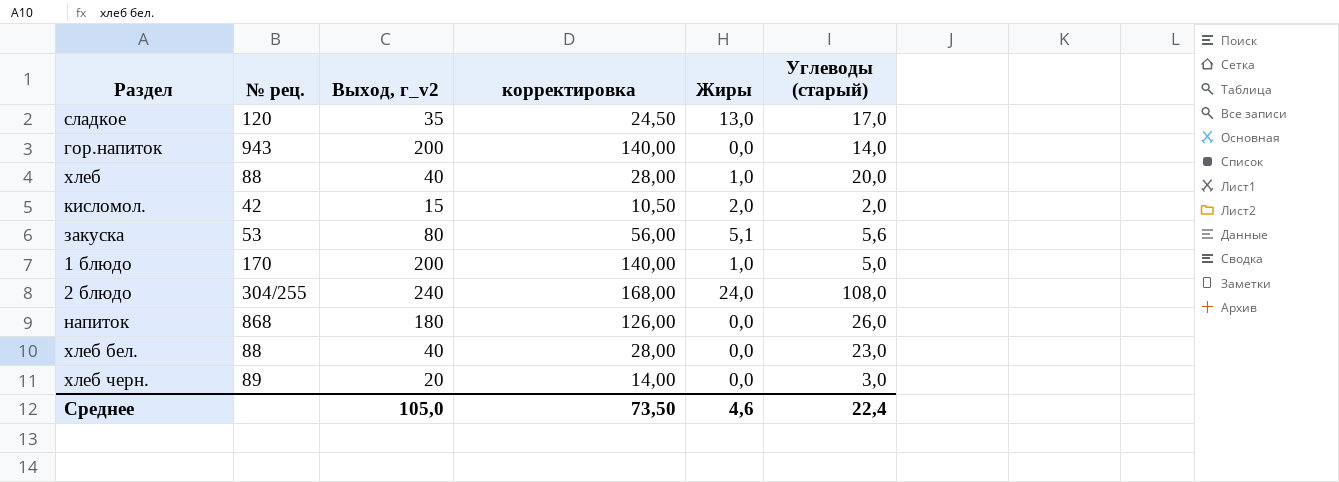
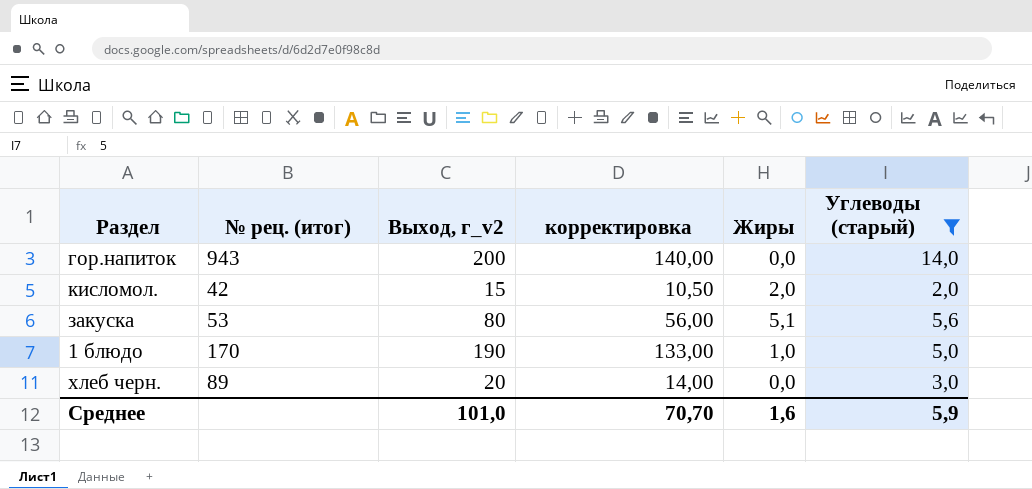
filter: none -> Углеводы (старый) <= 14,0
column name: № рец. -> № рец. (итог)
1 блюдо | Выход, г_v2: 200 -> 190
1 блюдо | корректировка: 140,00 -> 133,00
Среднее | Выход, г_v2: 105,0 -> 101,0
Среднее | корректировка: 73,50 -> 70,70
Среднее | Жиры: 4,6 -> 1,6
Среднее | Углеводы (старый): 22,4 -> 5,9

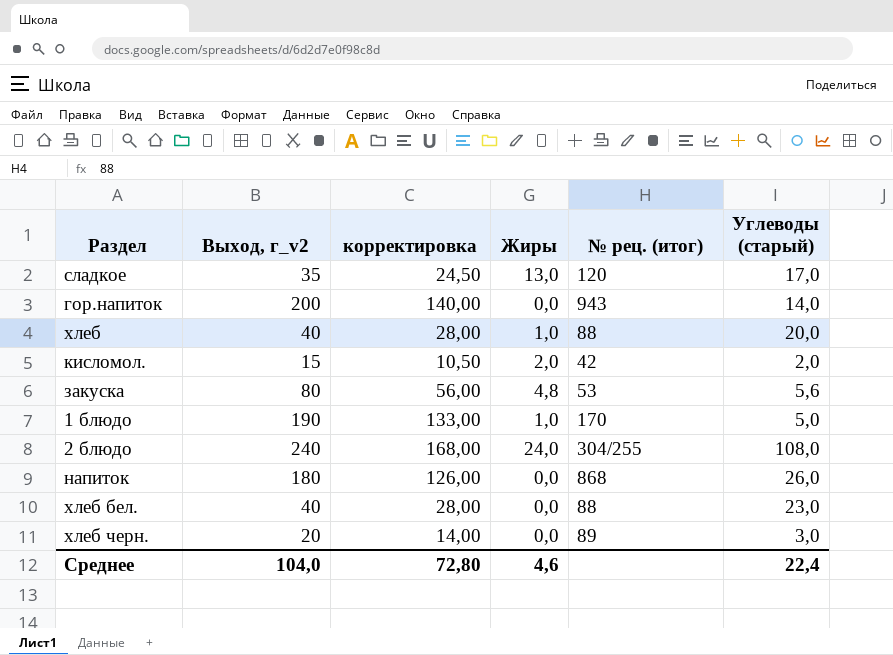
filter: Углеводы (старый) <= 14,0 -> none
column № рец. (итог) | position: 2 -> 5
закуска | Жиры: 5,1 -> 4,8
Среднее | Выход, г_v2: 101,0 -> 104,0
Среднее | корректировка: 70,70 -> 72,80
Среднее | Жиры: 1,6 -> 4,6
Среднее | Углеводы (старый): 5,9 -> 22,4

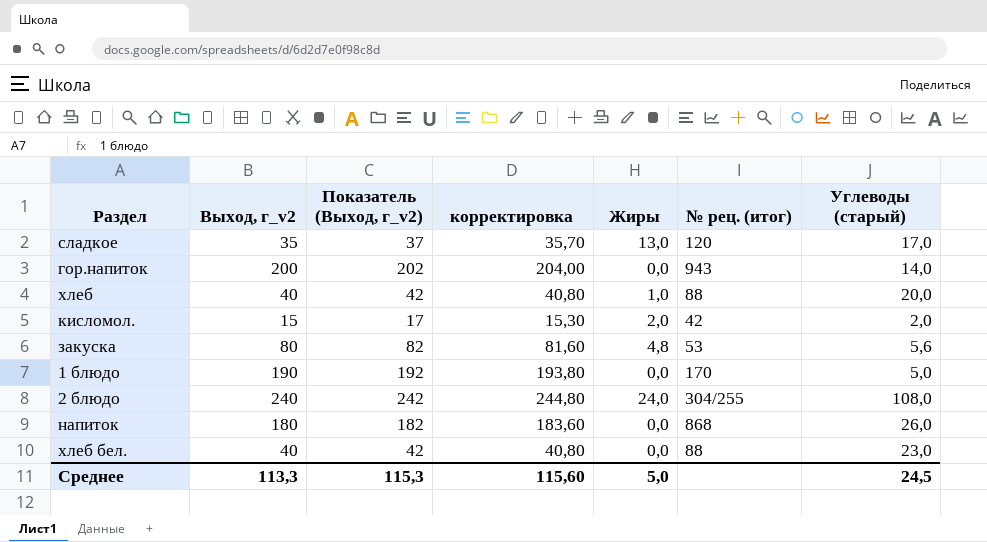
column Показатель (Выход, г_v2) | formula: none -> [Выход, г_v2] + 2
column корректировка | formula: [Выход, г_v2] * 0,7 -> [Выход, г_v2] * 1,02
row хлеб черн.: 20 | 14,00 | 0,0 | 89 | 3,0 -> none
1 блюдо | Жиры: 1,0 -> 0,0
Среднее | Выход, г_v2: 104,0 -> 113,3
Среднее | корректировка: 72,80 -> 115,60
Среднее | Жиры: 4,6 -> 5,0
Среднее | Углеводы (старый): 22,4 -> 24,5

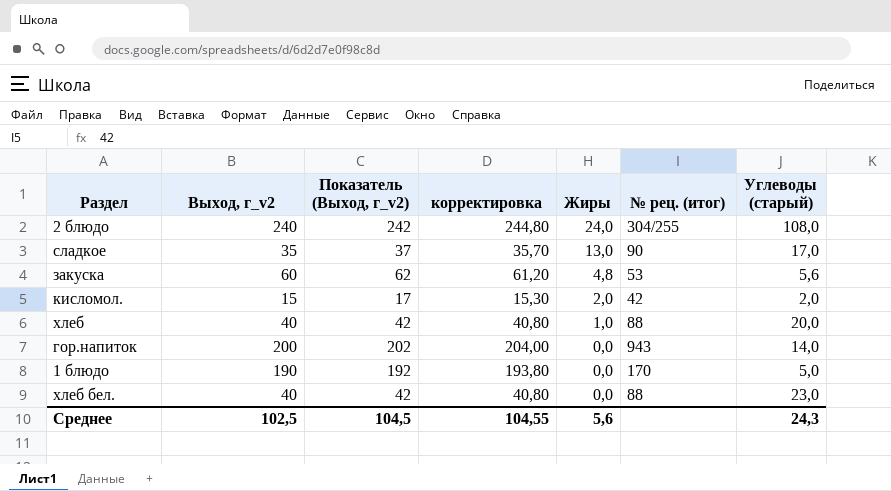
row order: none -> Жиры descending
row напиток: 180 | 182 | 183,60 | 0,0 | 868 | 26,0 -> none
сладкое | № рец. (итог): 120 -> 90
закуска | Выход, г_v2: 80 -> 60
закуска | Показатель (Выход, г_v2): 82 -> 62
закуска | корректировка: 81,60 -> 61,20
Среднее | Выход, г_v2: 113,3 -> 102,5
Среднее | Показатель (Выход, г_v2): 115,3 -> 104,5
Среднее | корректировка: 115,60 -> 104,55
Среднее | Жиры: 5,0 -> 5,6
Среднее | Углеводы (старый): 24,5 -> 24,3

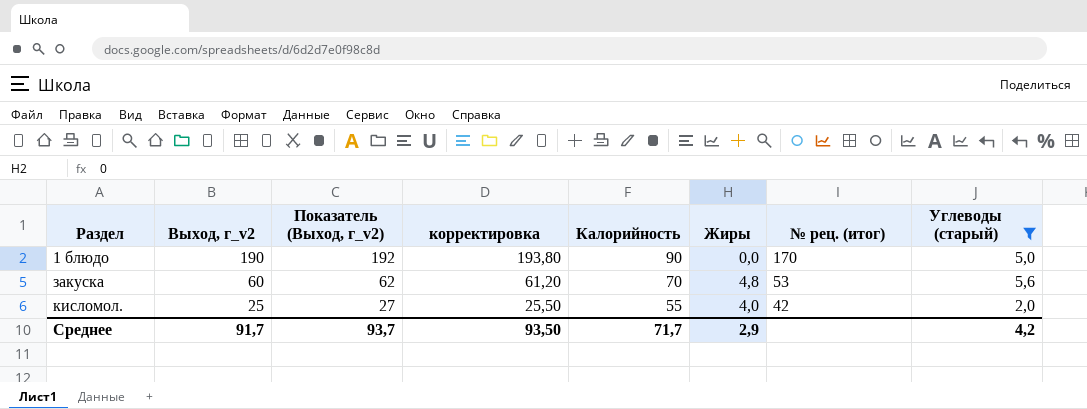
filter: none -> Углеводы (старый) <= 5,6
row order: Жиры descending -> Раздел ascending
column Калорийность | position: none -> 5
кисломол. | Выход, г_v2: 15 -> 25
кисломол. | Показатель (Выход, г_v2): 17 -> 27
кисломол. | корректировка: 15,30 -> 25,50
кисломол. | Жиры: 2,0 -> 4,0
Среднее | Выход, г_v2: 102,5 -> 91,7
Среднее | Показатель (Выход, г_v2): 104,5 -> 93,7
Среднее | корректировка: 104,55 -> 93,50
Среднее | Жиры: 5,6 -> 2,9
Среднее | Углеводы (старый): 24,3 -> 4,2

